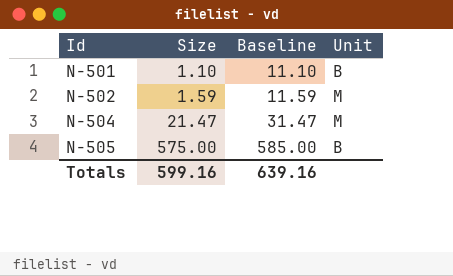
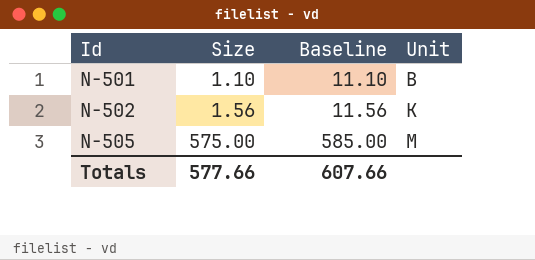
row N-504: 21.47 | 31.47 | M -> none
N-502 | Size: 1.59 -> 1.56
N-502 | Baseline: 11.59 -> 11.56
N-502 | Unit: M -> K
N-505 | Unit: B -> M
Totals | Size: 599.16 -> 577.66
Totals | Baseline: 639.16 -> 607.66

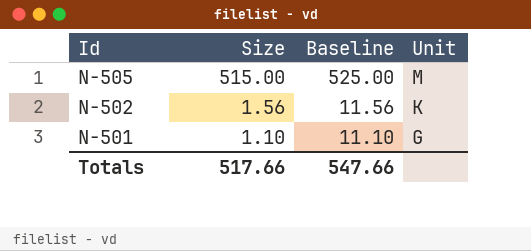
row order: Id ascending -> Id descending
N-505 | Size: 575.00 -> 515.00
N-505 | Baseline: 585.00 -> 525.00
N-501 | Unit: B -> G
Totals | Size: 577.66 -> 517.66
Totals | Baseline: 607.66 -> 547.66

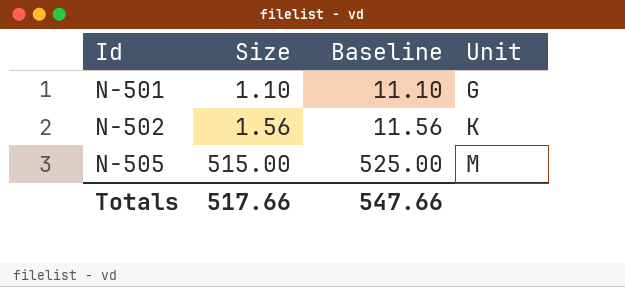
row order: Id descending -> Id ascending

